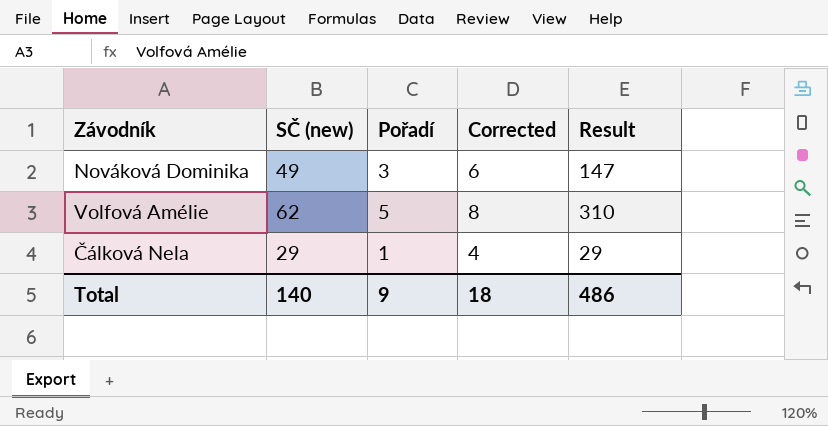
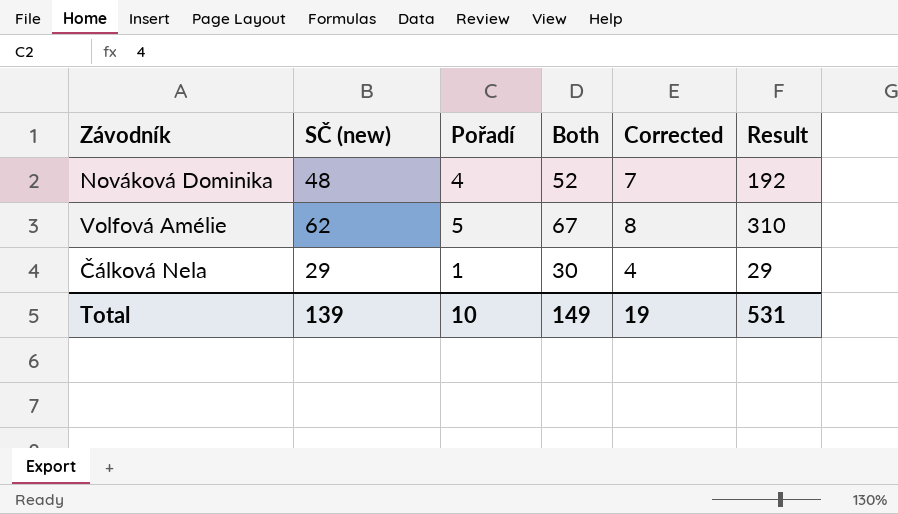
column Both | formula: none -> [SČ (new)] + [Pořadí]
Nováková Dominika | SČ (new): 49 -> 48
Nováková Dominika | Pořadí: 3 -> 4
Nováková Dominika | Corrected: 6 -> 7
Nováková Dominika | Result: 147 -> 192
Total | SČ (new): 140 -> 139
Total | Pořadí: 9 -> 10
Total | Corrected: 18 -> 19
Total | Result: 486 -> 531

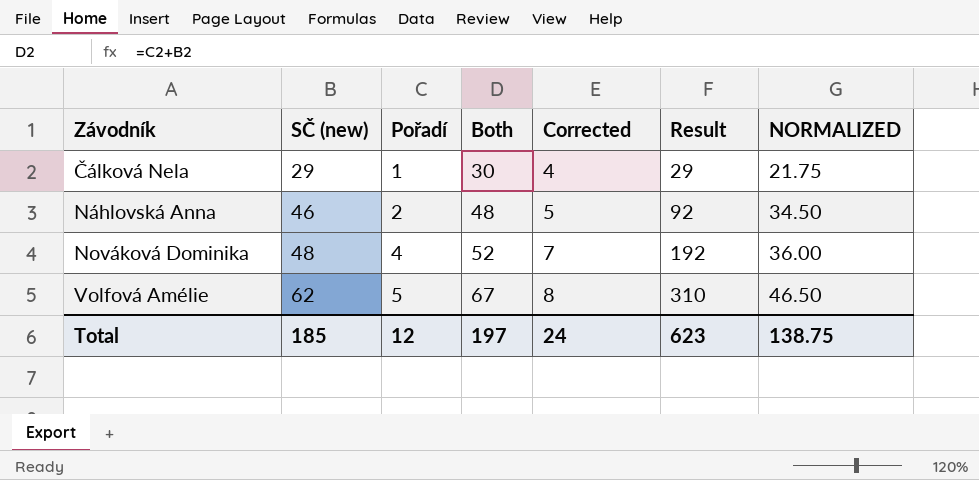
row order: none -> Závodník ascending
column NORMALIZED | formula: none -> [SČ (new)] * 0.75
row Náhlovská Anna: none -> 46 | 2 | 48 | 5 | 92 | 34.50
Total | SČ (new): 139 -> 185
Total | Pořadí: 10 -> 12
Total | Both: 149 -> 197
Total | Corrected: 19 -> 24
Total | Result: 531 -> 623

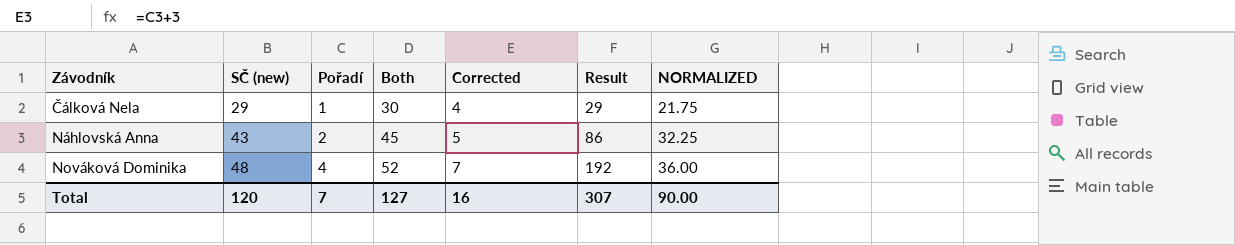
row Volfová Amélie: 62 | 5 | 67 | 8 | 310 | 46.50 -> none
Náhlovská Anna | SČ (new): 46 -> 43
Náhlovská Anna | Both: 48 -> 45
Náhlovská Anna | Result: 92 -> 86
Náhlovská Anna | NORMALIZED: 34.50 -> 32.25
Total | SČ (new): 185 -> 120
Total | Pořadí: 12 -> 7
Total | Both: 197 -> 127
Total | Corrected: 24 -> 16
Total | Result: 623 -> 307
Total | NORMALIZED: 138.75 -> 90.00

